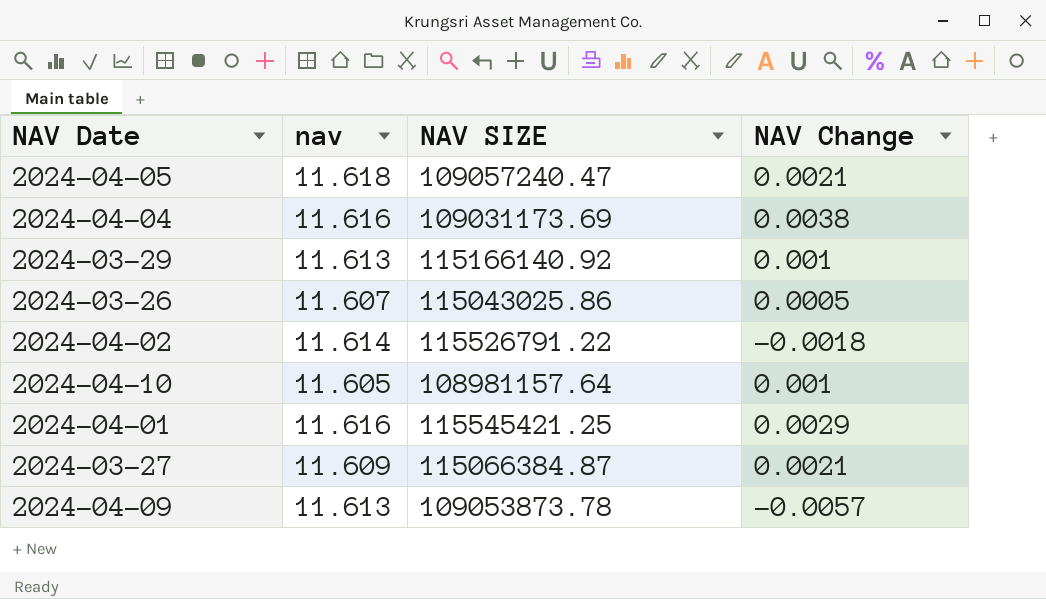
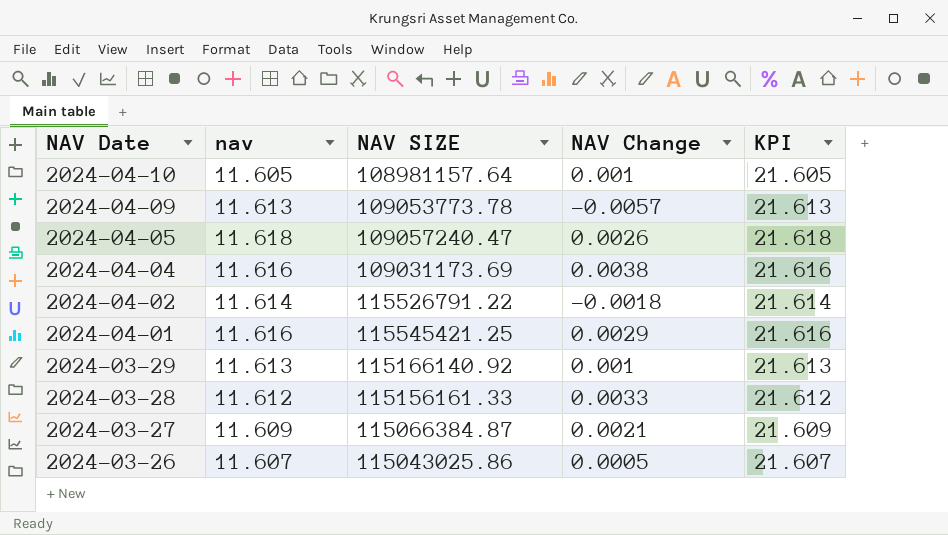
row order: none -> NAV Date descending
column KPI | formula: none -> [nav] + 10
2024-04-09 | NAV SIZE: 109053873.78 -> 109053773.78
2024-04-05 | NAV Change: 0.0021 -> 0.0026
row 2024-03-28: none -> 11.612 | 115156161.33 | 0.0033 | 21.612

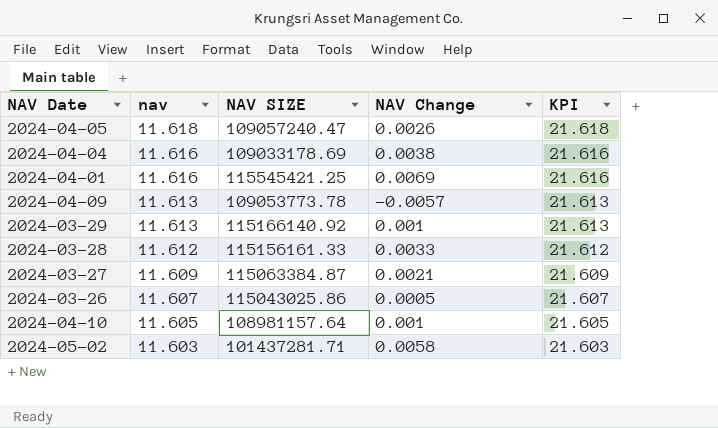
row order: NAV Date descending -> nav descending
row 2024-04-02: 11.614 | 115526791.22 | -0.0018 | 21.614 -> none
2024-04-04 | NAV SIZE: 109031173.69 -> 109033178.69
2024-04-01 | NAV Change: 0.0029 -> 0.0069
2024-03-27 | NAV SIZE: 115066384.87 -> 115063384.87
row 2024-05-02: none -> 11.603 | 101437281.71 | 0.0058 | 21.603

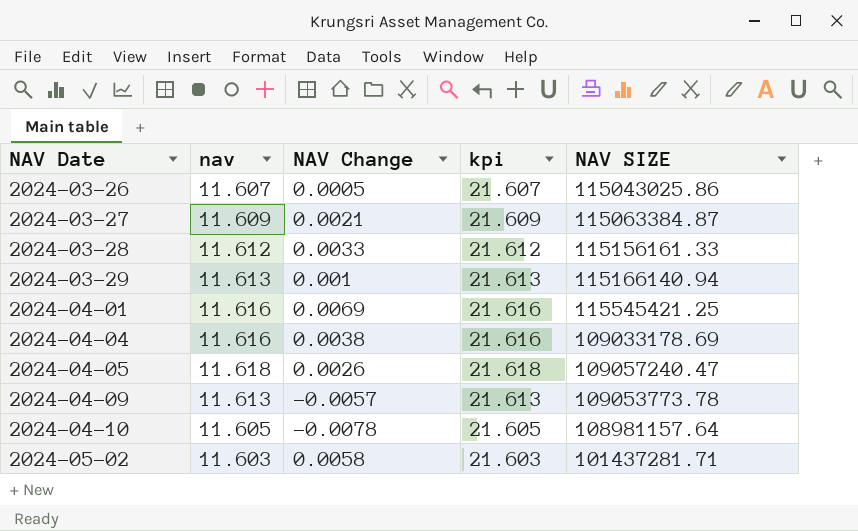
row order: nav descending -> NAV Date ascending
column name: KPI -> kpi
column NAV SIZE | position: 3 -> 5
2024-03-29 | NAV SIZE: 115166140.92 -> 115166140.94
2024-04-10 | NAV Change: 0.001 -> -0.0078

